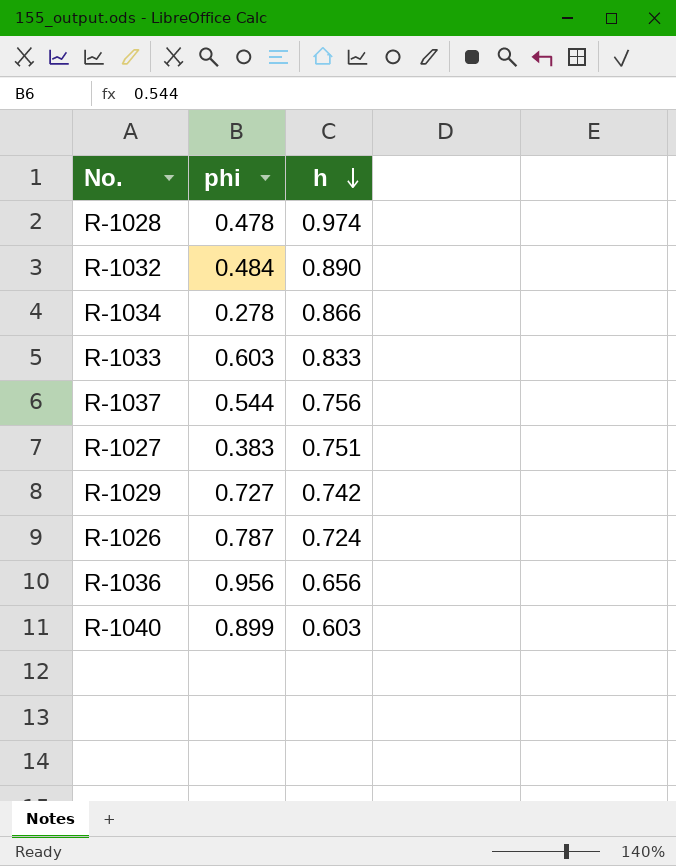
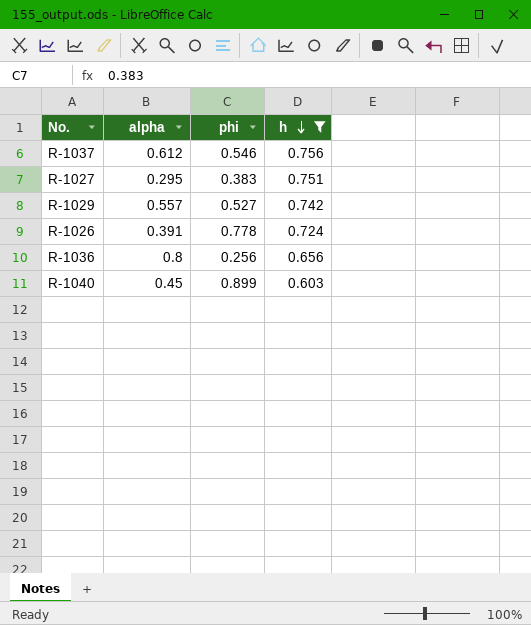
filter: none -> h <= 0.756
column alpha | position: none -> 2
R-1037 | phi: 0.544 -> 0.546
R-1029 | phi: 0.727 -> 0.527
R-1026 | phi: 0.787 -> 0.778
R-1036 | phi: 0.956 -> 0.256

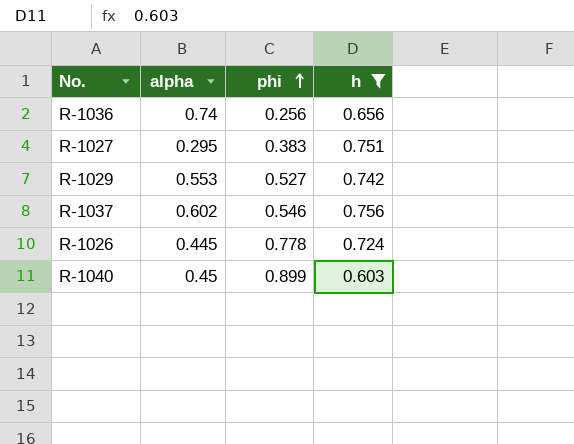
row order: h descending -> phi ascending
R-1036 | alpha: 0.8 -> 0.74
R-1029 | alpha: 0.557 -> 0.553
R-1037 | alpha: 0.612 -> 0.602
R-1026 | alpha: 0.391 -> 0.445

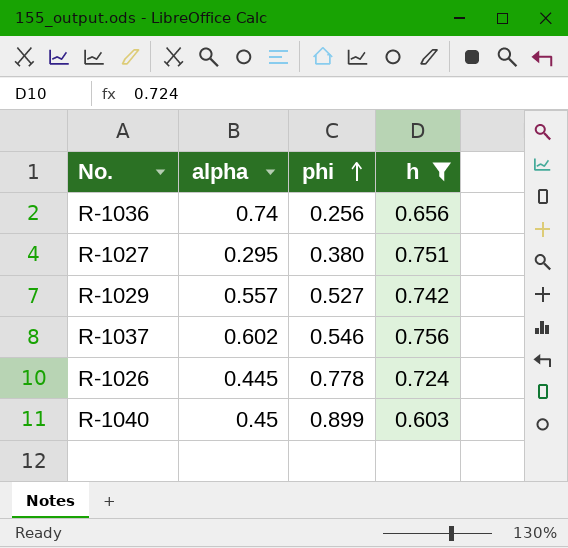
R-1027 | phi: 0.383 -> 0.380
R-1029 | alpha: 0.553 -> 0.557

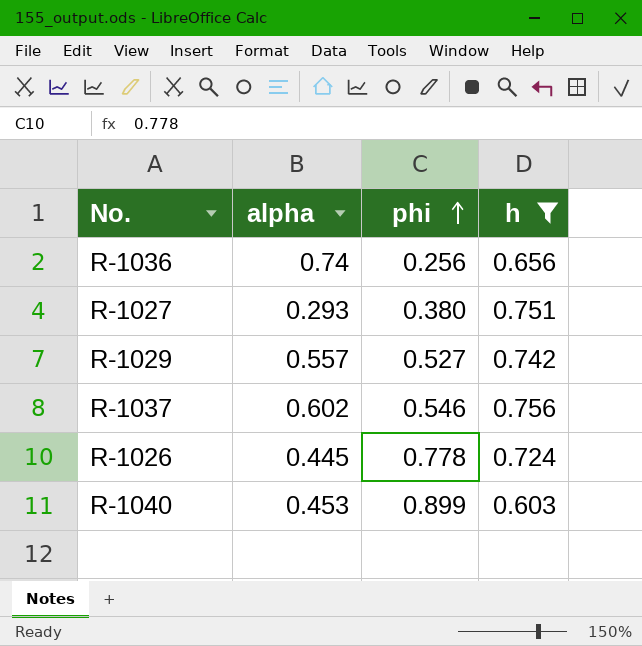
R-1027 | alpha: 0.295 -> 0.293
R-1040 | alpha: 0.45 -> 0.453

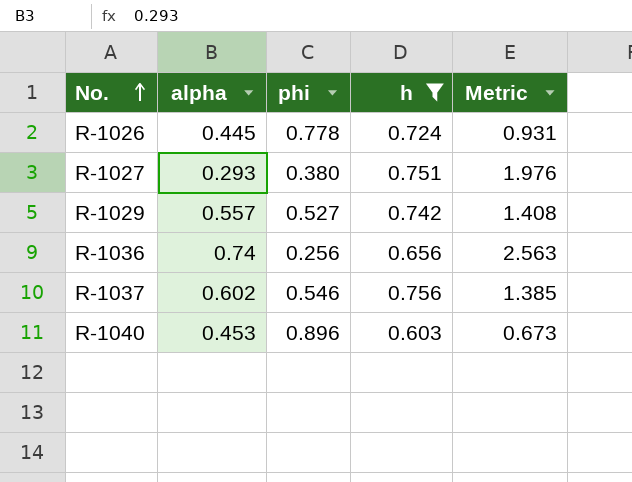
row order: phi ascending -> No. ascending
column Metric | formula: none -> [h] / [phi]
R-1040 | phi: 0.899 -> 0.896

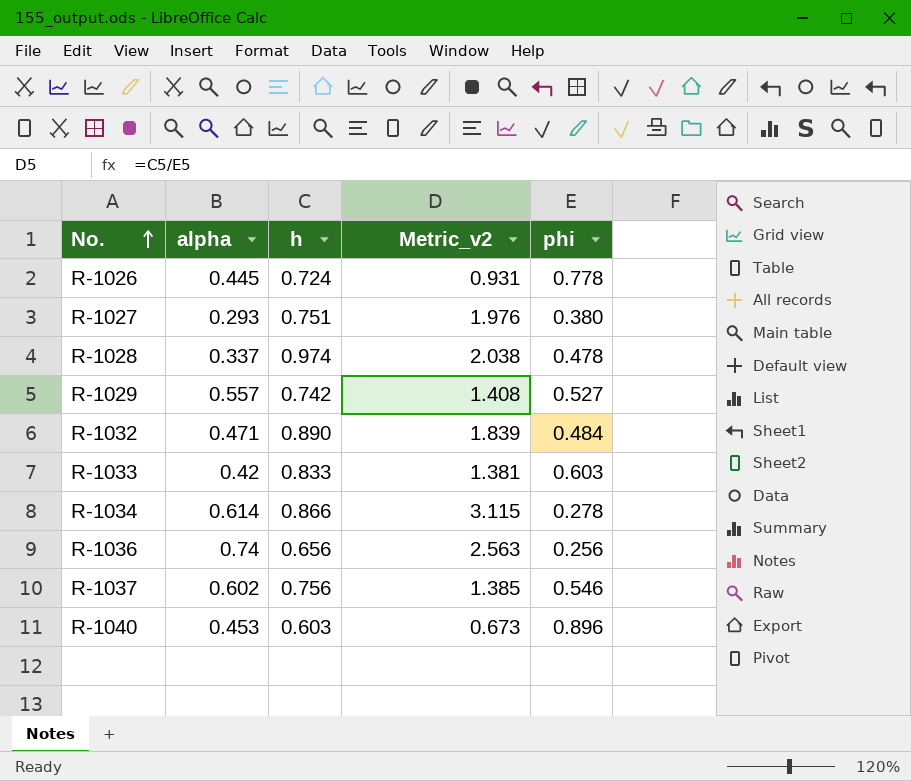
filter: h <= 0.756 -> none
column name: Metric -> Metric_v2
column phi | position: 3 -> 5

